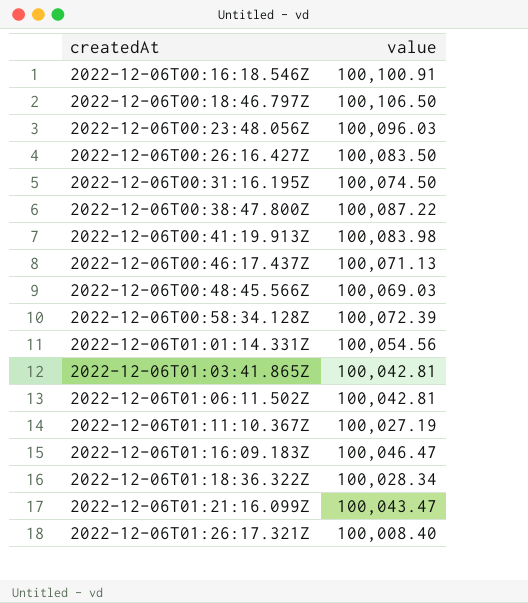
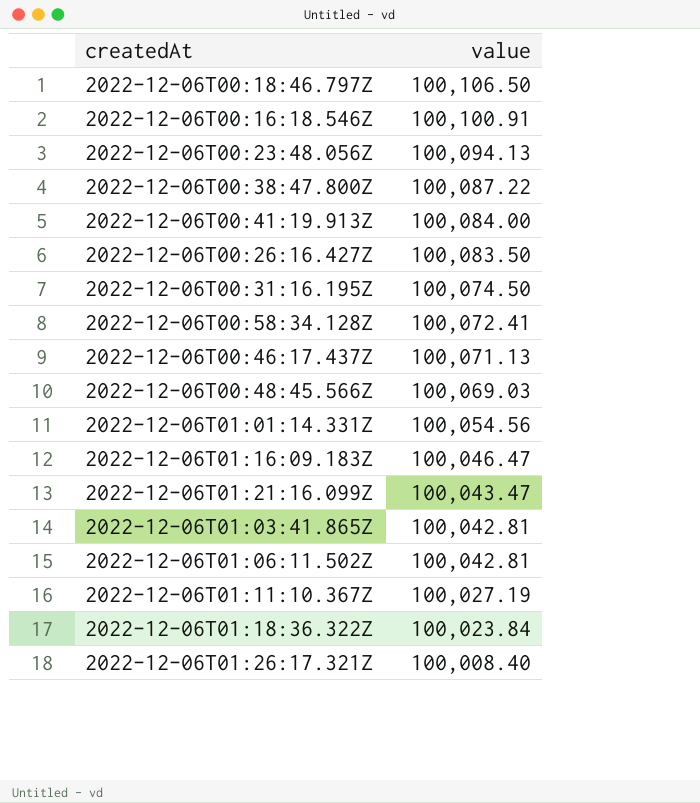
row order: createdAt ascending -> value descending
2022-12-06T00:23:48.056Z | value: 100,096.03 -> 100,094.13
2022-12-06T00:41:19.913Z | value: 100,083.98 -> 100,084.00
2022-12-06T00:58:34.128Z | value: 100,072.39 -> 100,072.41
2022-12-06T01:18:36.322Z | value: 100,028.34 -> 100,023.84

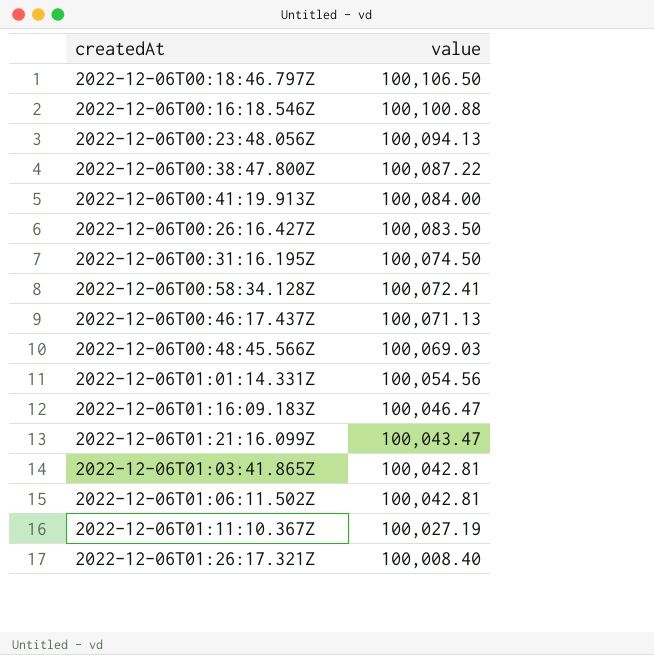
row 2022-12-06T01:18:36.322Z: 100,023.84 -> none
2022-12-06T00:16:18.546Z | value: 100,100.91 -> 100,100.88

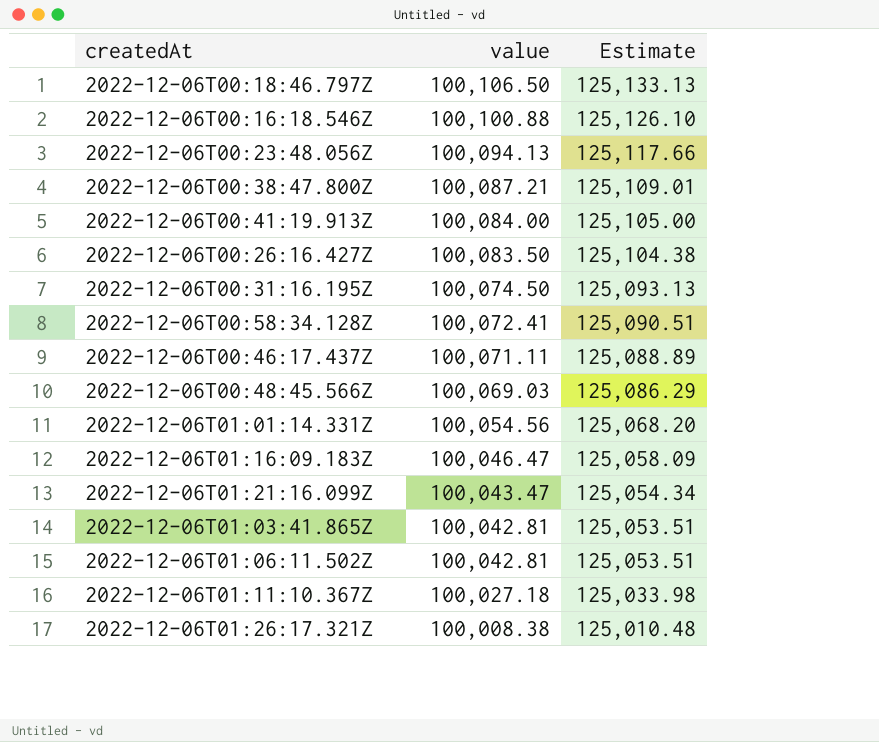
column Estimate | formula: none -> [value] * 1.25
2022-12-06T00:38:47.800Z | value: 100,087.22 -> 100,087.21
2022-12-06T00:46:17.437Z | value: 100,071.13 -> 100,071.11
2022-12-06T01:11:10.367Z | value: 100,027.19 -> 100,027.18
2022-12-06T01:26:17.321Z | value: 100,008.40 -> 100,008.38

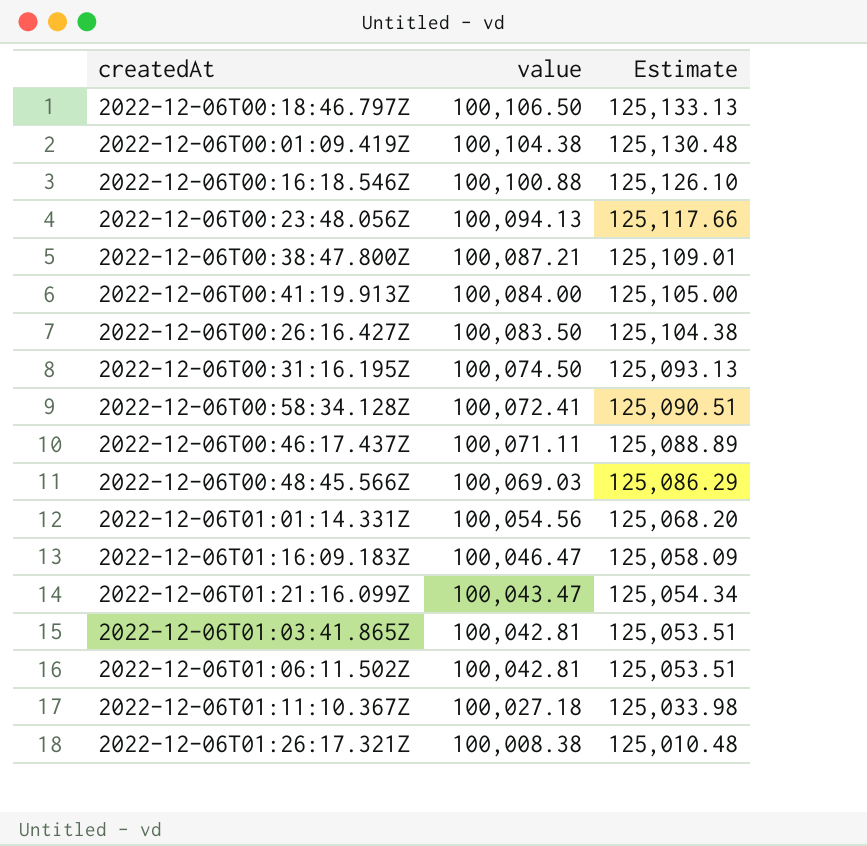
row 2022-12-06T00:01:09.419Z: none -> 100,104.38 | 125,130.48

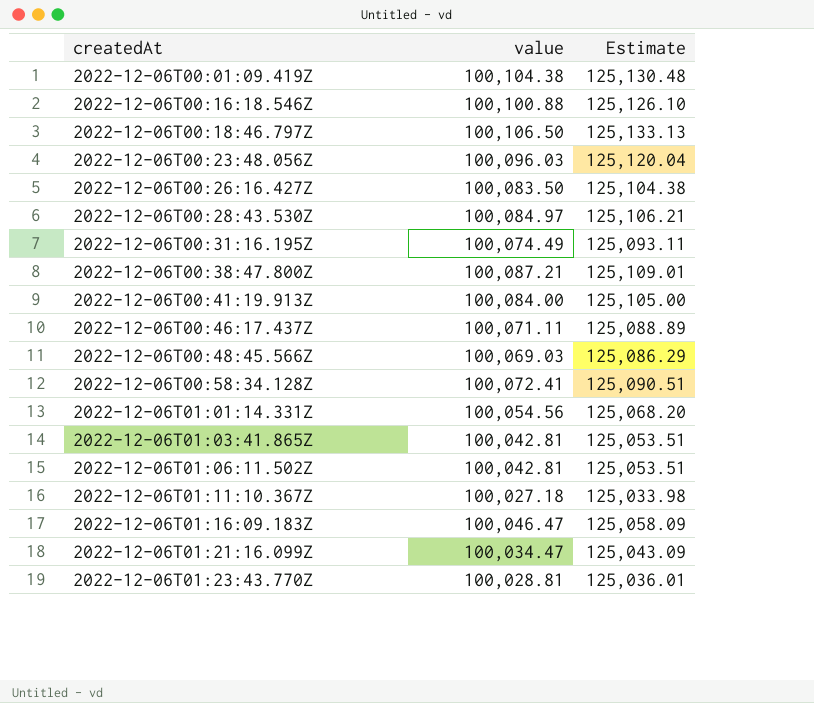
row order: value descending -> createdAt ascending
row 2022-12-06T01:26:17.321Z: 100,008.38 | 125,010.48 -> none
2022-12-06T00:23:48.056Z | value: 100,094.13 -> 100,096.03
2022-12-06T00:23:48.056Z | Estimate: 125,117.66 -> 125,120.04
row 2022-12-06T00:28:43.530Z: none -> 100,084.97 | 125,106.21
2022-12-06T00:31:16.195Z | value: 100,074.50 -> 100,074.49
2022-12-06T00:31:16.195Z | Estimate: 125,093.13 -> 125,093.11
2022-12-06T01:21:16.099Z | value: 100,043.47 -> 100,034.47
2022-12-06T01:21:16.099Z | Estimate: 125,054.34 -> 125,043.09
row 2022-12-06T01:23:43.770Z: none -> 100,028.81 | 125,036.01

